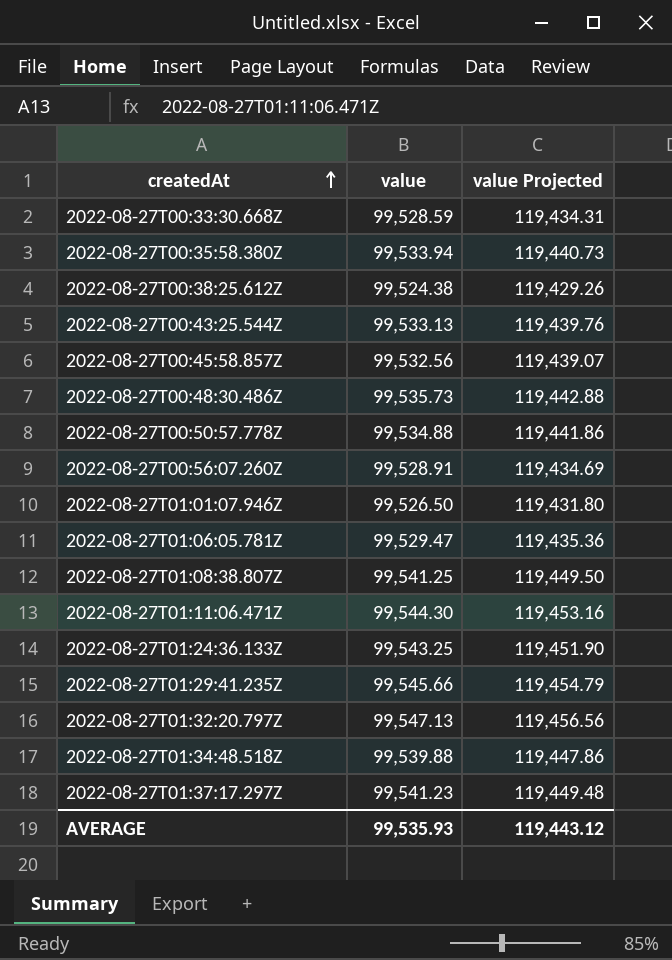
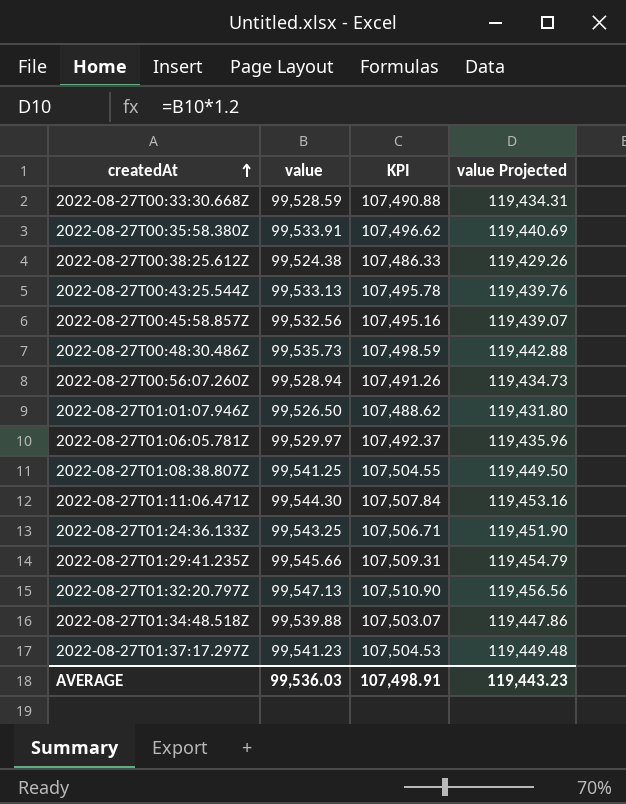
column KPI | formula: none -> [value] * 1.08
row 2022-08-27T00:50:57.778Z: 99,534.88 | 119,441.86 -> none
2022-08-27T00:35:58.380Z | value: 99,533.94 -> 99,533.91
2022-08-27T00:35:58.380Z | value Projected: 119,440.73 -> 119,440.69
2022-08-27T00:56:07.260Z | value: 99,528.91 -> 99,528.94
2022-08-27T00:56:07.260Z | value Projected: 119,434.69 -> 119,434.73
2022-08-27T01:06:05.781Z | value: 99,529.47 -> 99,529.97
2022-08-27T01:06:05.781Z | value Projected: 119,435.36 -> 119,435.96
AVERAGE | value: 99,535.93 -> 99,536.03
AVERAGE | value Projected: 119,443.12 -> 119,443.23

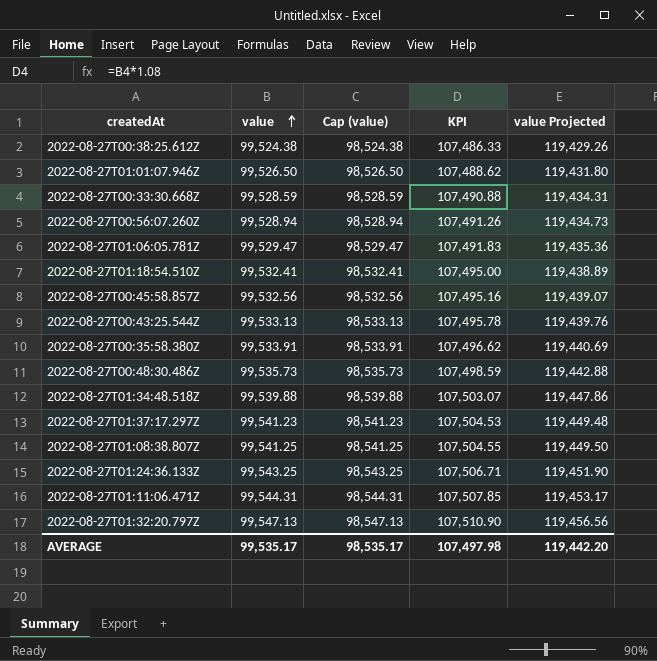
row order: createdAt ascending -> value ascending
column Cap (value) | formula: none -> [value] - 1000
row 2022-08-27T01:29:41.235Z: 99,545.66 | 107,509.31 | 119,454.79 -> none
2022-08-27T01:06:05.781Z | value: 99,529.97 -> 99,529.47
2022-08-27T01:06:05.781Z | KPI: 107,492.37 -> 107,491.83
2022-08-27T01:06:05.781Z | value Projected: 119,435.96 -> 119,435.36
row 2022-08-27T01:18:54.510Z: none -> 99,532.41 | 98,532.41 | 107,495.00 | 119,438.89
2022-08-27T01:11:06.471Z | value: 99,544.30 -> 99,544.31
2022-08-27T01:11:06.471Z | KPI: 107,507.84 -> 107,507.85
2022-08-27T01:11:06.471Z | value Projected: 119,453.16 -> 119,453.17
AVERAGE | value: 99,536.03 -> 99,535.17
AVERAGE | KPI: 107,498.91 -> 107,497.98
AVERAGE | value Projected: 119,443.23 -> 119,442.20

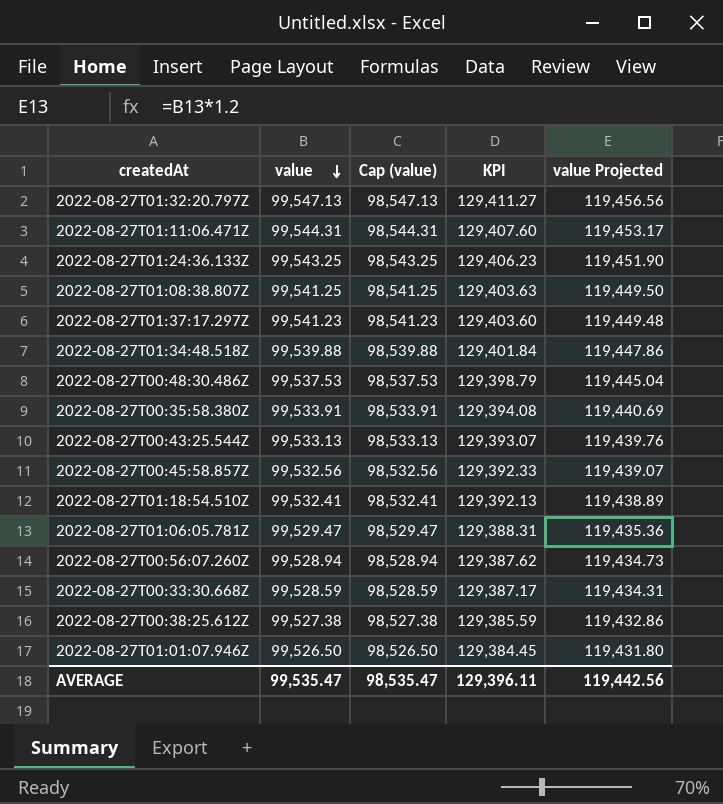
row order: value ascending -> value descending
column KPI | formula: [value] * 1.08 -> [value] * 1.3
2022-08-27T00:48:30.486Z | value: 99,535.73 -> 99,537.53
2022-08-27T00:48:30.486Z | Cap (value): 98,535.73 -> 98,537.53
2022-08-27T00:48:30.486Z | value Projected: 119,442.88 -> 119,445.04
2022-08-27T00:38:25.612Z | value: 99,524.38 -> 99,527.38
2022-08-27T00:38:25.612Z | Cap (value): 98,524.38 -> 98,527.38
2022-08-27T00:38:25.612Z | value Projected: 119,429.26 -> 119,432.86
AVERAGE | value: 99,535.17 -> 99,535.47
AVERAGE | Cap (value): 98,535.17 -> 98,535.47
AVERAGE | KPI: 107,497.98 -> 129,396.11
AVERAGE | value Projected: 119,442.20 -> 119,442.56

